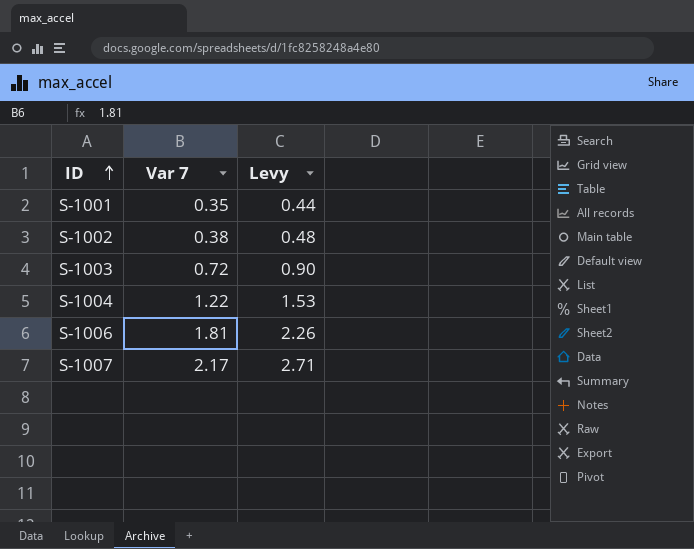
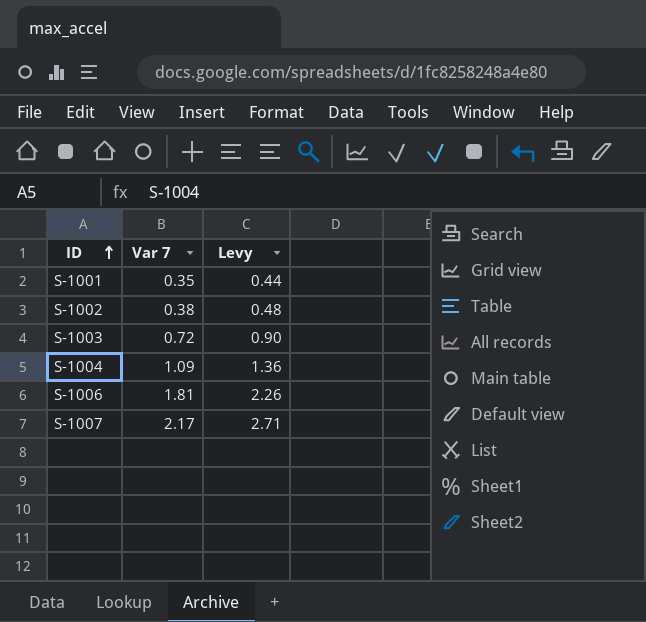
S-1004 | Var 7: 1.22 -> 1.09
S-1004 | Levy: 1.53 -> 1.36

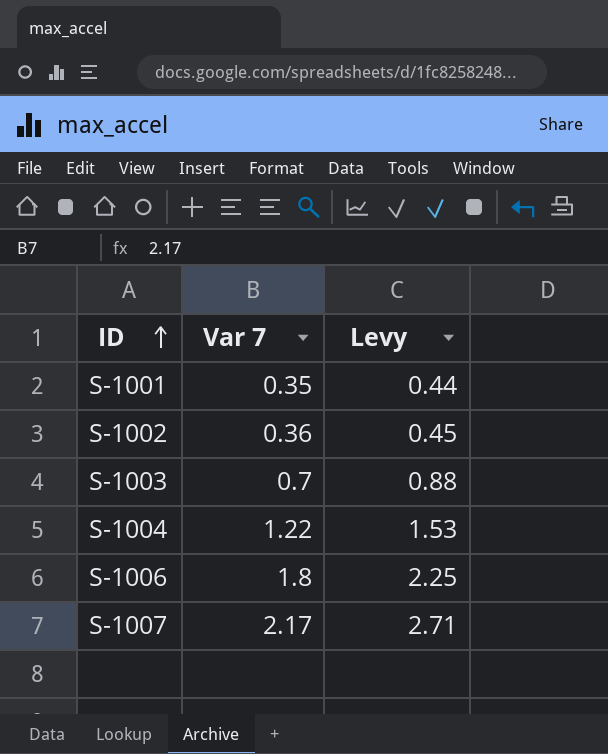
S-1002 | Var 7: 0.38 -> 0.36
S-1002 | Levy: 0.48 -> 0.45
S-1003 | Var 7: 0.72 -> 0.7
S-1003 | Levy: 0.90 -> 0.88
S-1004 | Var 7: 1.09 -> 1.22
S-1004 | Levy: 1.36 -> 1.53
S-1006 | Var 7: 1.81 -> 1.8
S-1006 | Levy: 2.26 -> 2.25

